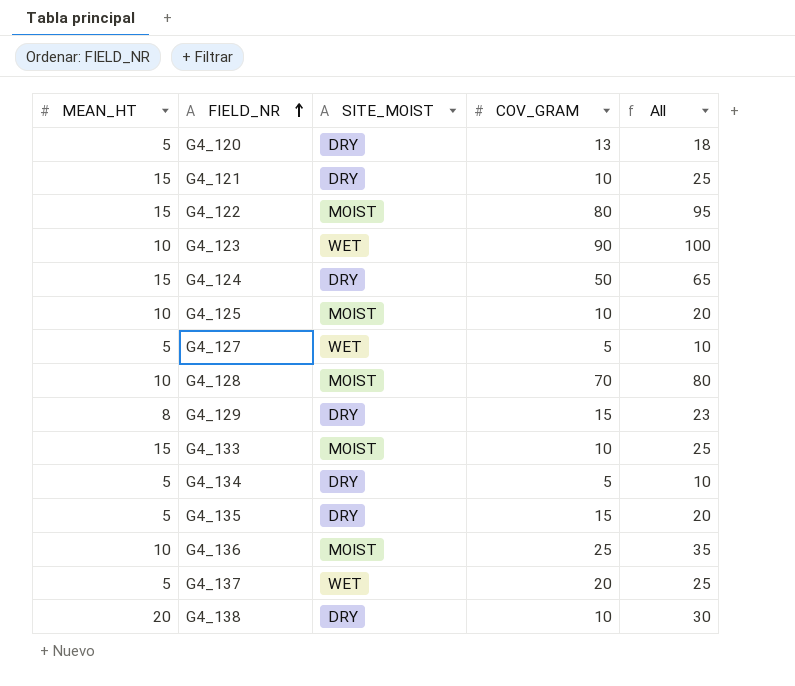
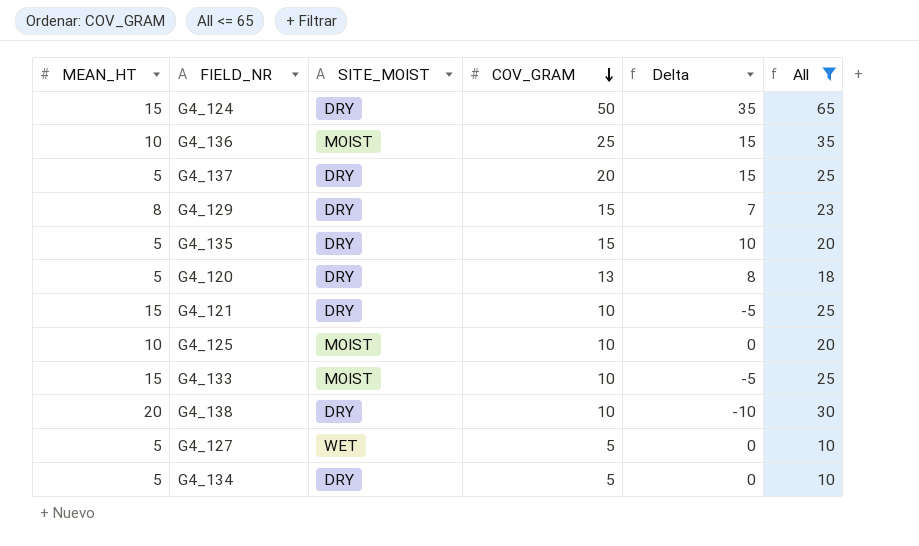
filter: none -> All <= 65
row order: FIELD_NR ascending -> COV_GRAM descending
column Delta | formula: none -> [COV_GRAM] - [MEAN_HT]
G4_137 | SITE_MOIST: WET -> DRY

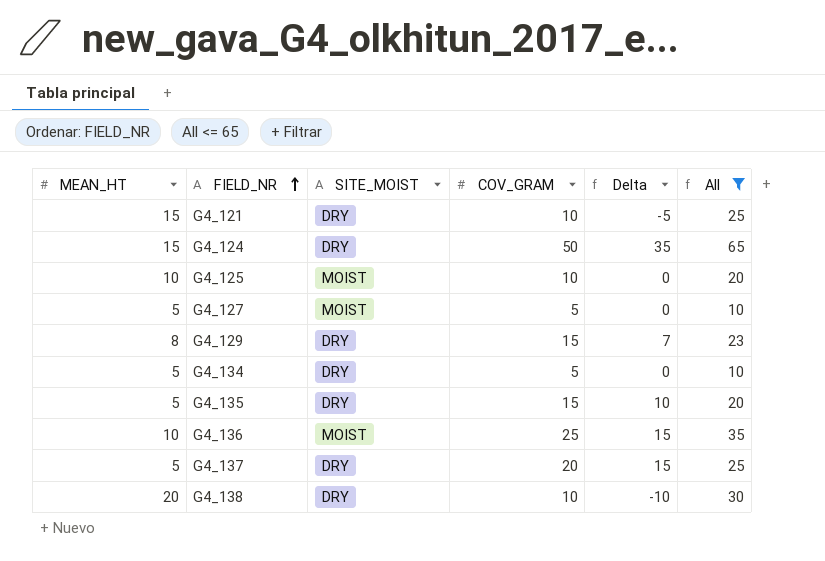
row order: COV_GRAM descending -> FIELD_NR ascending
row G4_120: 5 | DRY | 13 | 8 | 18 -> none
row G4_133: 15 | MOIST | 10 | -5 | 25 -> none
G4_127 | SITE_MOIST: WET -> MOIST

